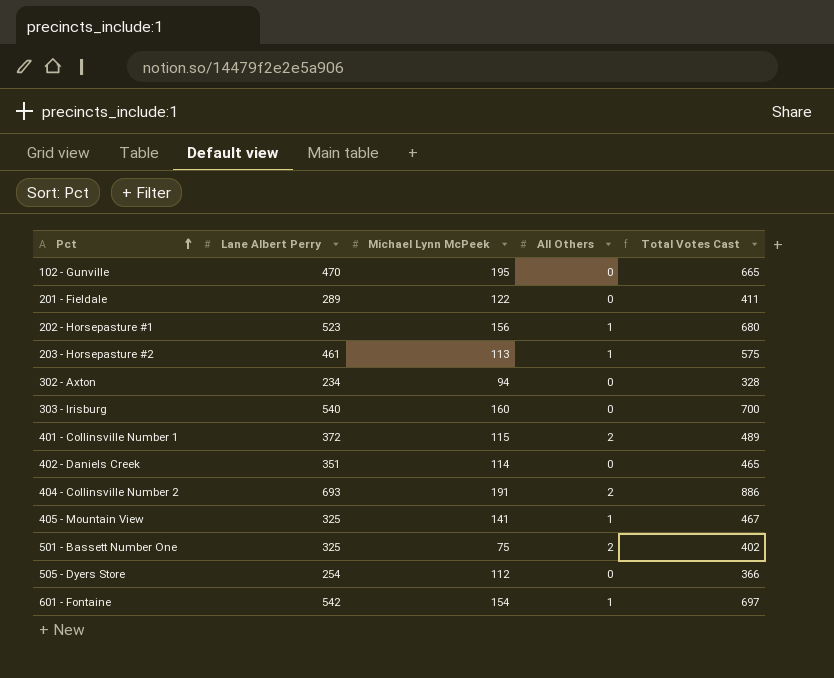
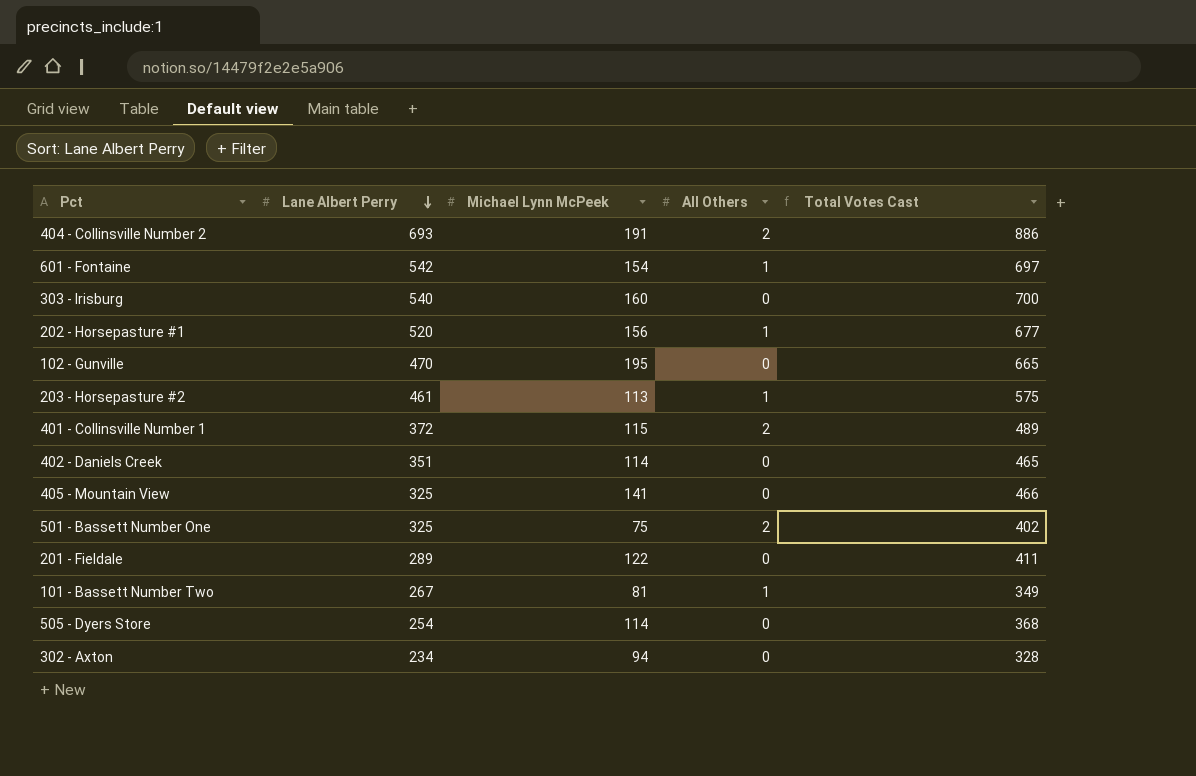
row order: Pct ascending -> Lane Albert Perry descending
202 - Horsepasture #1 | Lane Albert Perry: 523 -> 520
202 - Horsepasture #1 | Total Votes Cast: 680 -> 677
405 - Mountain View | All Others: 1 -> 0
405 - Mountain View | Total Votes Cast: 467 -> 466
row 101 - Bassett Number Two: none -> 267 | 81 | 1 | 349
505 - Dyers Store | Michael Lynn McPeek: 112 -> 114
505 - Dyers Store | Total Votes Cast: 366 -> 368

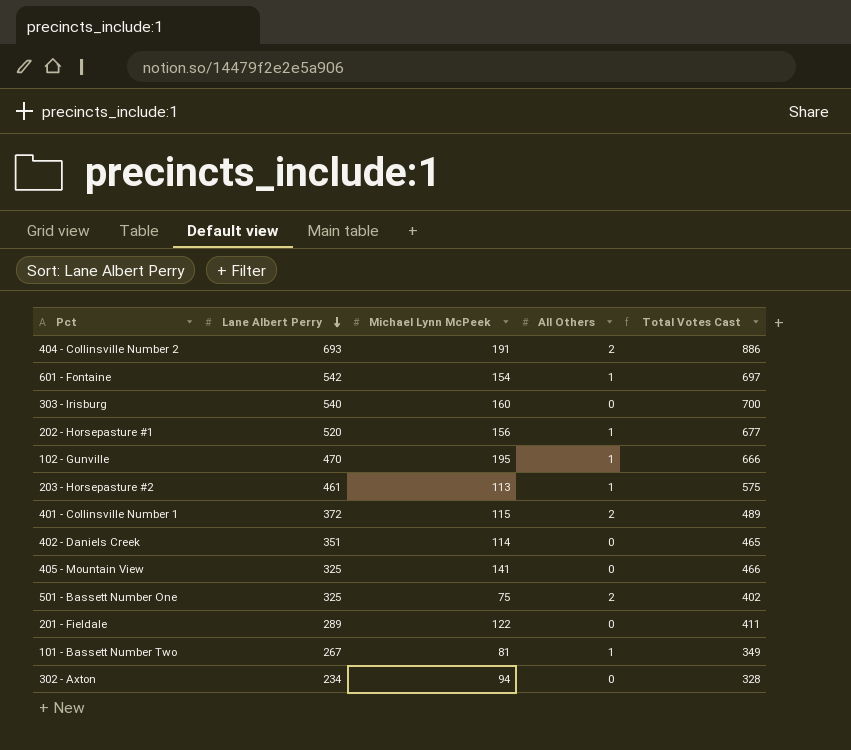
row 505 - Dyers Store: 254 | 114 | 0 | 368 -> none
102 - Gunville | All Others: 0 -> 1
102 - Gunville | Total Votes Cast: 665 -> 666

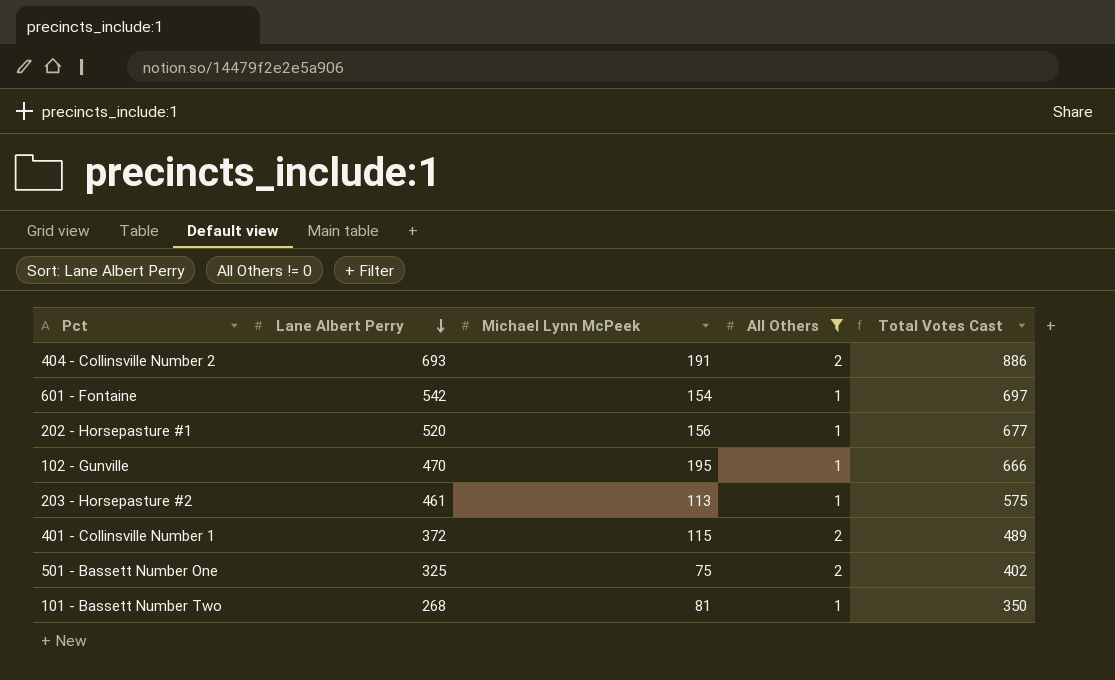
filter: none -> All Others != 0
101 - Bassett Number Two | Lane Albert Perry: 267 -> 268
101 - Bassett Number Two | Total Votes Cast: 349 -> 350

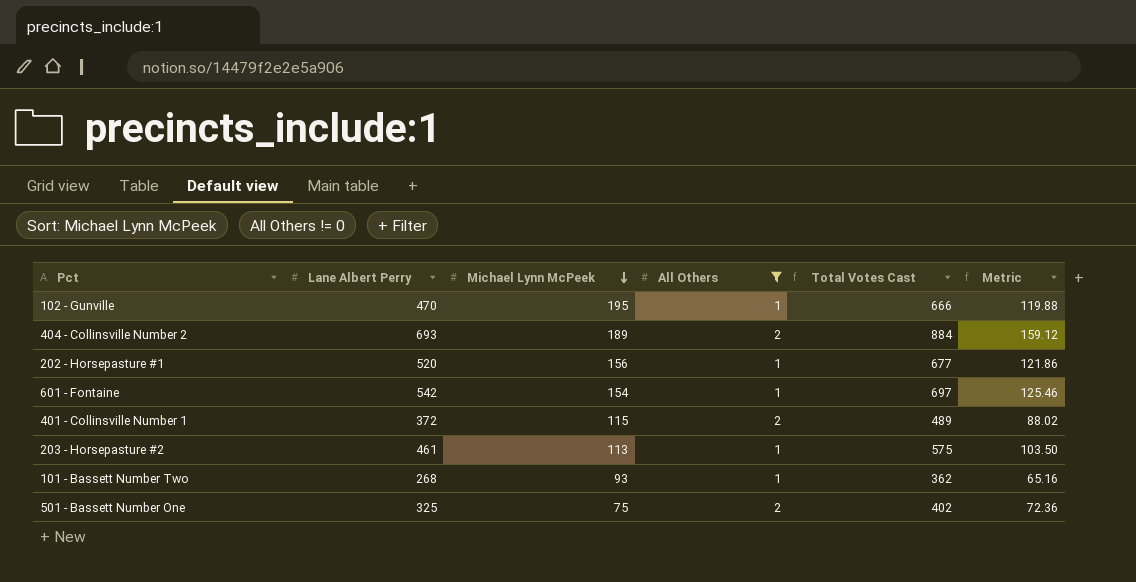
row order: Lane Albert Perry descending -> Michael Lynn McPeek descending
column Metric | formula: none -> [Total Votes Cast] * 0.18
404 - Collinsville Number 2 | Michael Lynn McPeek: 191 -> 189
404 - Collinsville Number 2 | Total Votes Cast: 886 -> 884
101 - Bassett Number Two | Michael Lynn McPeek: 81 -> 93
101 - Bassett Number Two | Total Votes Cast: 350 -> 362

